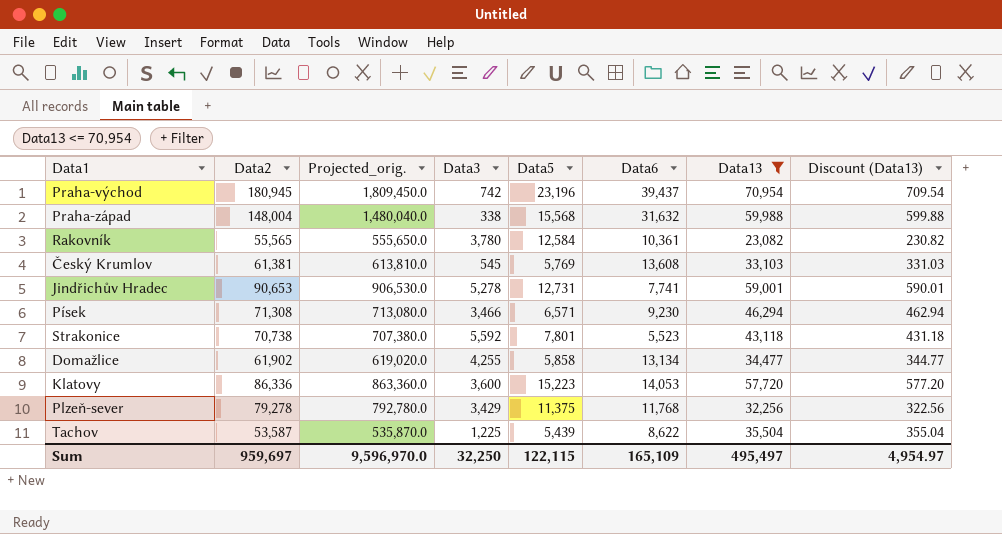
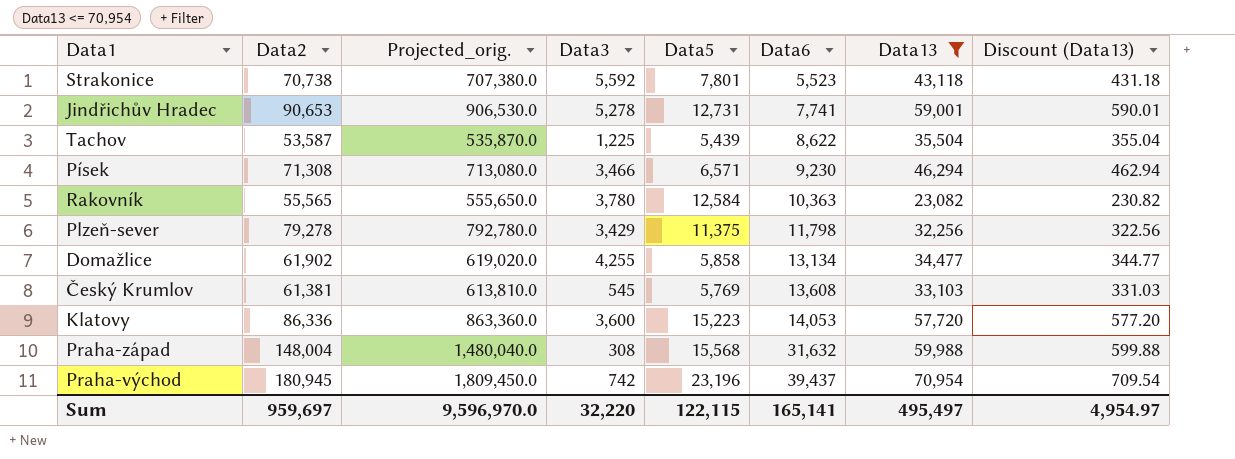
row order: none -> Data6 ascending
Rakovník | Data6: 10,361 -> 10,363
Plzeň-sever | Data6: 11,768 -> 11,798
Praha-západ | Data3: 338 -> 308
Sum | Data3: 32,250 -> 32,220
Sum | Data6: 165,109 -> 165,141

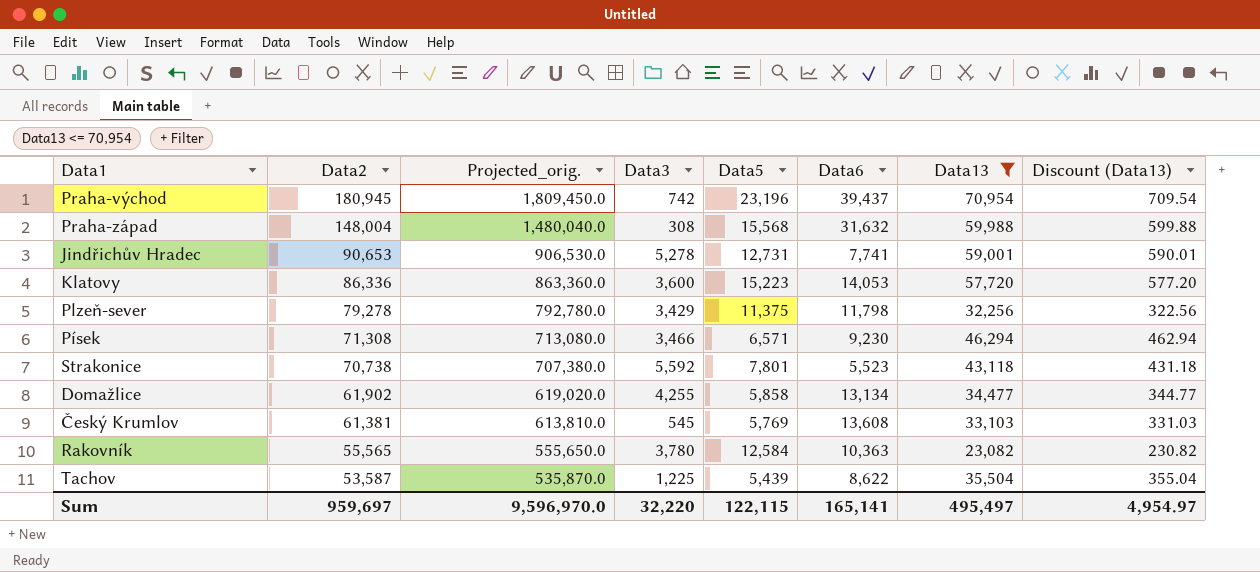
row order: Data6 ascending -> Data2 descending

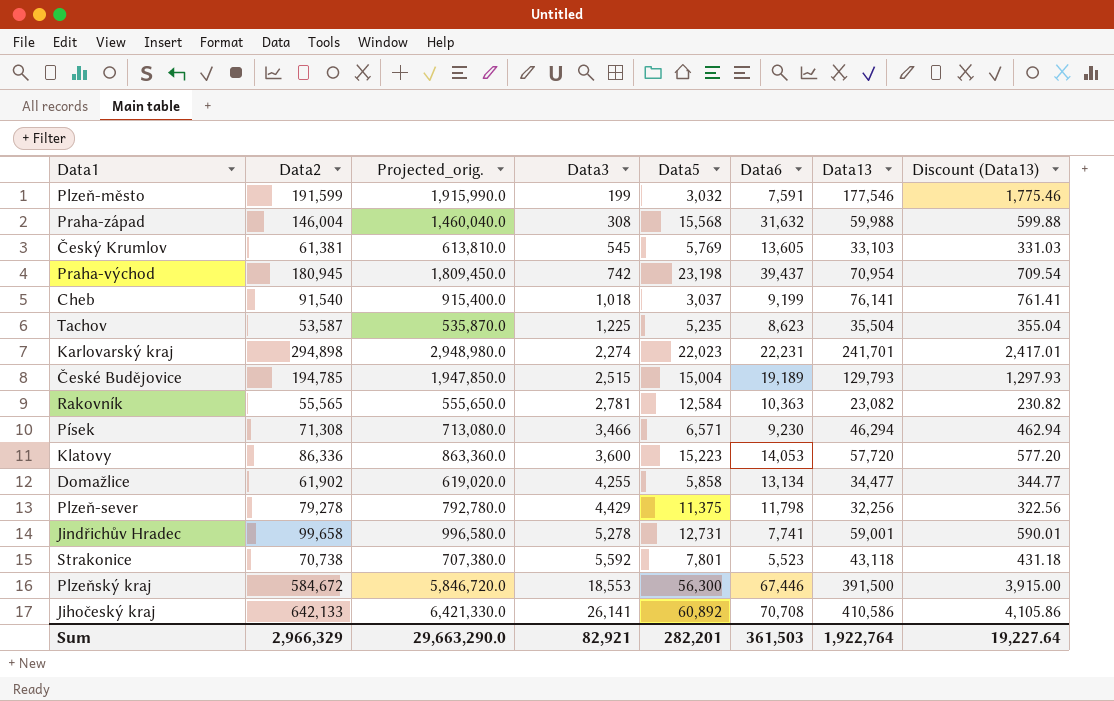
filter: Data13 <= 70,954 -> none
row order: Data2 descending -> Data3 ascending
Praha-západ | Data2: 148,004 -> 146,004
Praha-západ | Projected_orig.: 1,480,040.0 -> 1,460,040.0
Český Krumlov | Data6: 13,608 -> 13,605
Praha-východ | Data5: 23,196 -> 23,198
Tachov | Data5: 5,439 -> 5,235
Tachov | Data6: 8,622 -> 8,623
Rakovník | Data3: 3,780 -> 2,781
Plzeň-sever | Data3: 3,429 -> 4,429
Jindřichův Hradec | Data2: 90,653 -> 99,658
Jindřichův Hradec | Projected_orig.: 906,530.0 -> 996,580.0
Sum | Data2: 959,697 -> 2,966,329
Sum | Projected_orig.: 9,596,970.0 -> 29,663,290.0
Sum | Data3: 32,220 -> 82,921
Sum | Data5: 122,115 -> 282,201
Sum | Data6: 165,141 -> 361,503
Sum | Data13: 495,497 -> 1,922,764
Sum | Discount (Data13): 4,954.97 -> 19,227.64

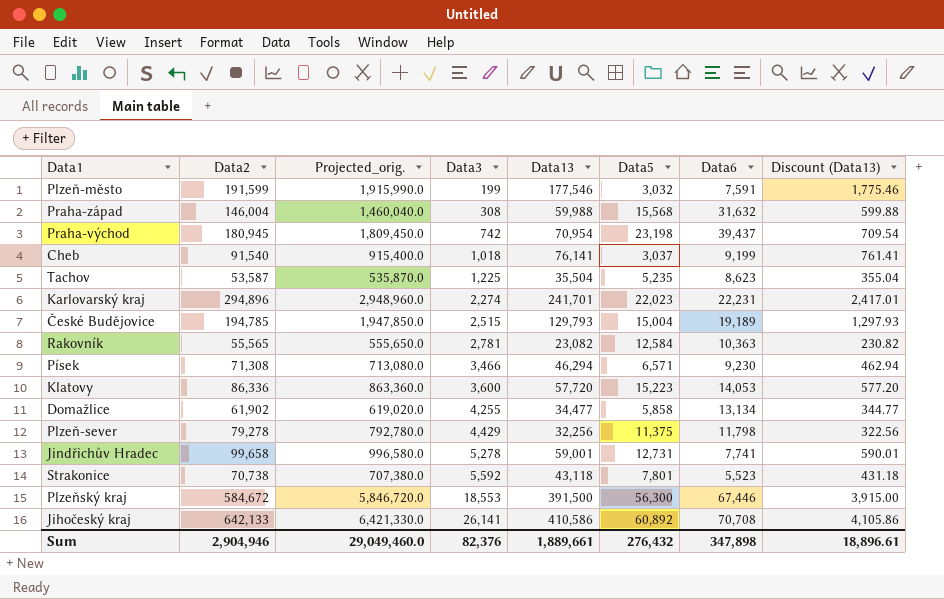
column Data13 | position: 7 -> 5
row Český Krumlov: 61,381 | 613,810.0 | 545 | 5,769 | 13,605 | 33,103 | 331.03 -> none
Karlovarský kraj | Data2: 294,898 -> 294,896
Karlovarský kraj | Projected_orig.: 2,948,980.0 -> 2,948,960.0
Sum | Data2: 2,966,329 -> 2,904,946
Sum | Projected_orig.: 29,663,290.0 -> 29,049,460.0
Sum | Data3: 82,921 -> 82,376
Sum | Data13: 1,922,764 -> 1,889,661
Sum | Data5: 282,201 -> 276,432
Sum | Data6: 361,503 -> 347,898
Sum | Discount (Data13): 19,227.64 -> 18,896.61

